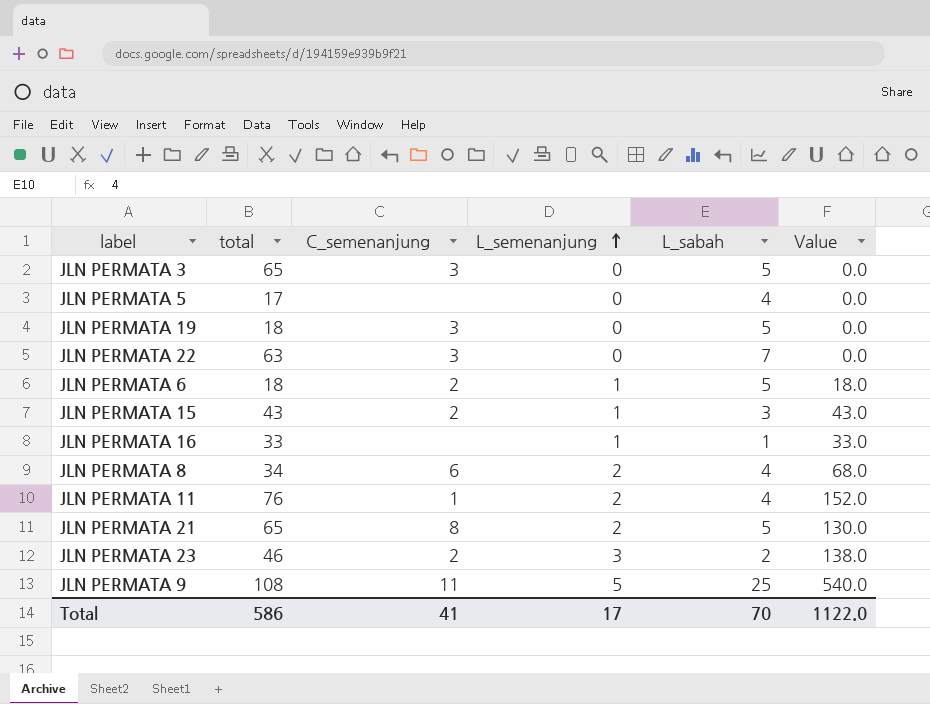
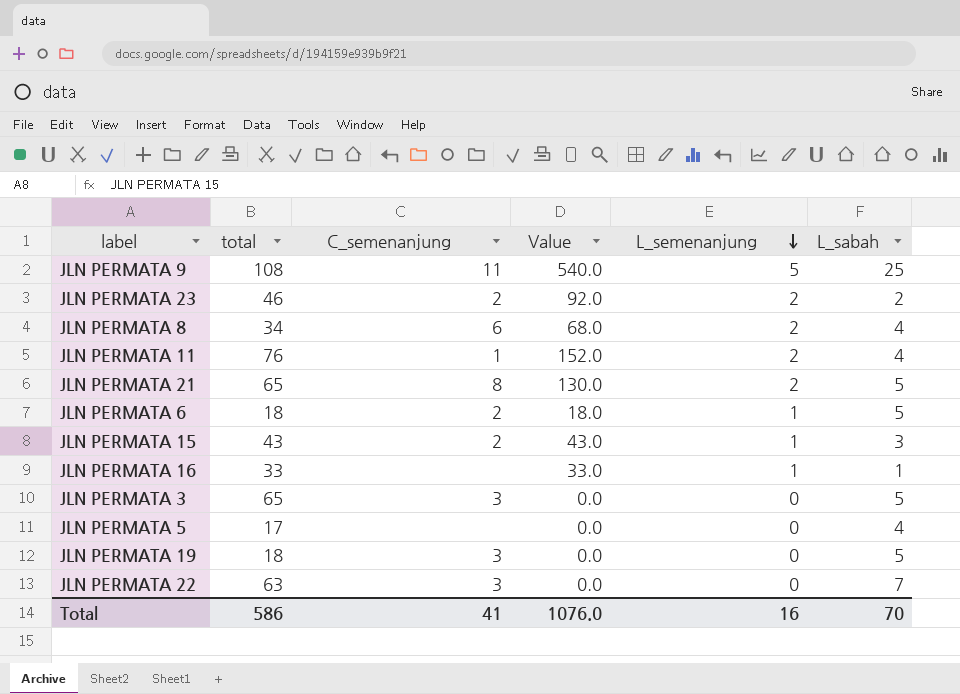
row order: L_semenanjung ascending -> L_semenanjung descending
column Value | position: 6 -> 4
JLN PERMATA 23 | Value: 138.0 -> 92.0
JLN PERMATA 23 | L_semenanjung: 3 -> 2
Total | Value: 1122.0 -> 1076.0
Total | L_semenanjung: 17 -> 16

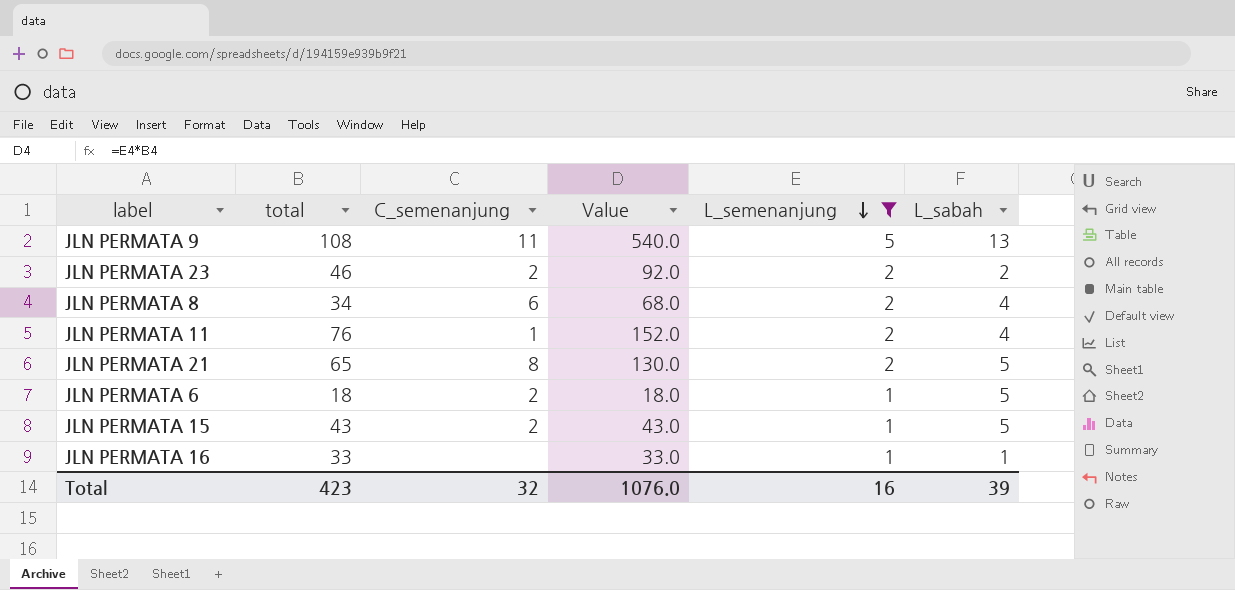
filter: none -> L_semenanjung != 0
JLN PERMATA 9 | L_sabah: 25 -> 13
JLN PERMATA 15 | L_sabah: 3 -> 5
Total | total: 586 -> 423
Total | C_semenanjung: 41 -> 32
Total | L_sabah: 70 -> 39

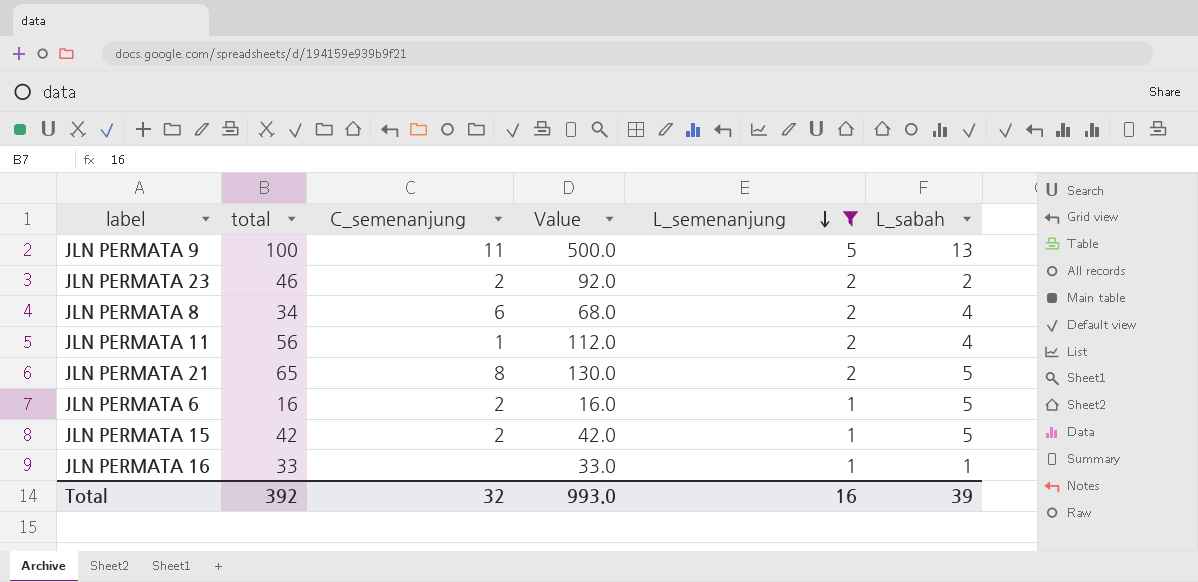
JLN PERMATA 9 | total: 108 -> 100
JLN PERMATA 9 | Value: 540.0 -> 500.0
JLN PERMATA 11 | total: 76 -> 56
JLN PERMATA 11 | Value: 152.0 -> 112.0
JLN PERMATA 6 | total: 18 -> 16
JLN PERMATA 6 | Value: 18.0 -> 16.0
JLN PERMATA 15 | total: 43 -> 42
JLN PERMATA 15 | Value: 43.0 -> 42.0
Total | total: 423 -> 392
Total | Value: 1076.0 -> 993.0

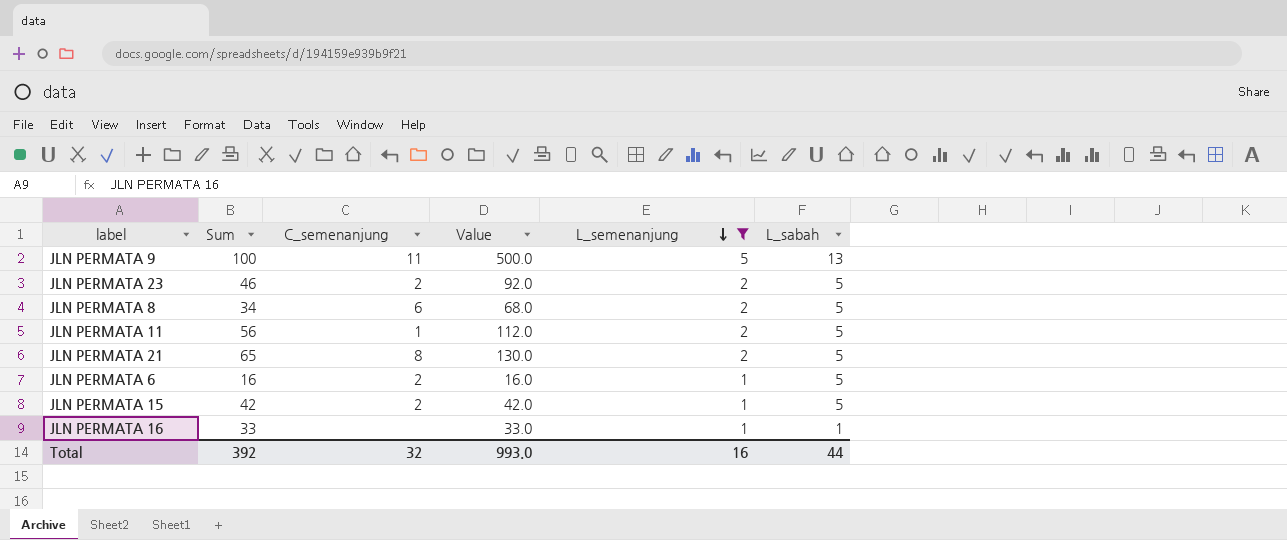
column name: total -> Sum
JLN PERMATA 23 | L_sabah: 2 -> 5
JLN PERMATA 8 | L_sabah: 4 -> 5
JLN PERMATA 11 | L_sabah: 4 -> 5
Total | L_sabah: 39 -> 44

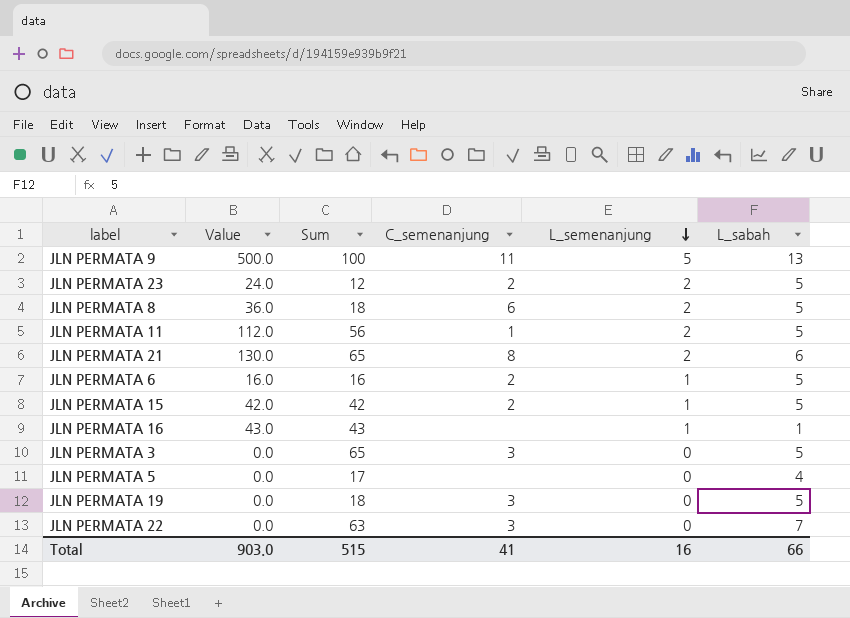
filter: L_semenanjung != 0 -> none
column Value | position: 4 -> 2
JLN PERMATA 23 | Value: 92.0 -> 24.0
JLN PERMATA 23 | Sum: 46 -> 12
JLN PERMATA 8 | Value: 68.0 -> 36.0
JLN PERMATA 8 | Sum: 34 -> 18
JLN PERMATA 21 | L_sabah: 5 -> 6
JLN PERMATA 16 | Value: 33.0 -> 43.0
JLN PERMATA 16 | Sum: 33 -> 43
Total | Value: 993.0 -> 903.0
Total | Sum: 392 -> 515
Total | C_semenanjung: 32 -> 41
Total | L_sabah: 44 -> 66

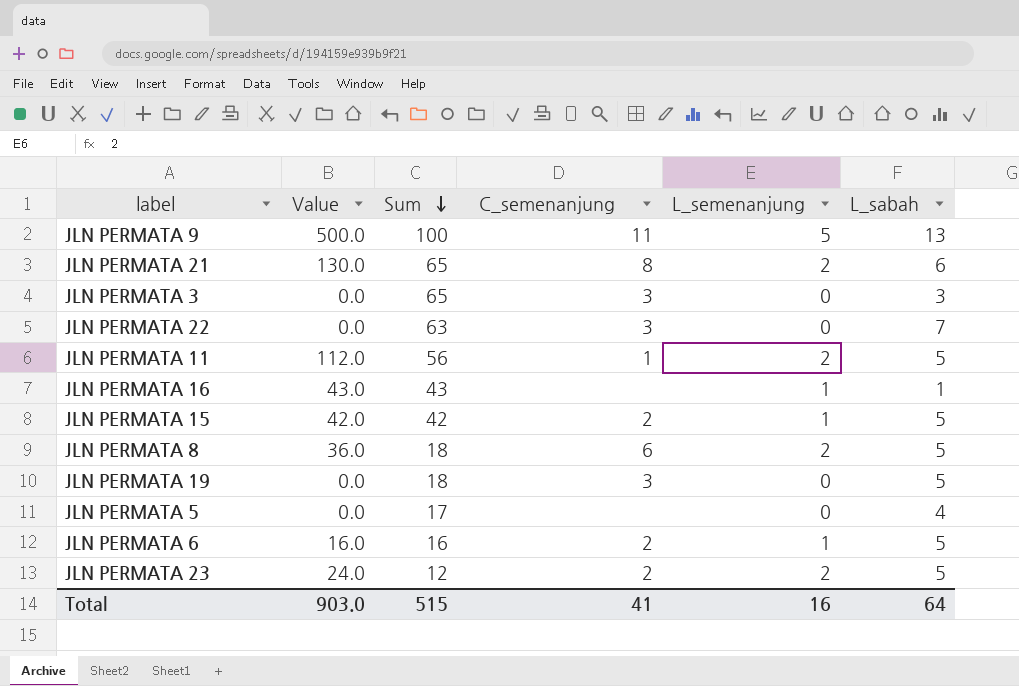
row order: L_semenanjung descending -> Sum descending
JLN PERMATA 3 | L_sabah: 5 -> 3
Total | L_sabah: 66 -> 64

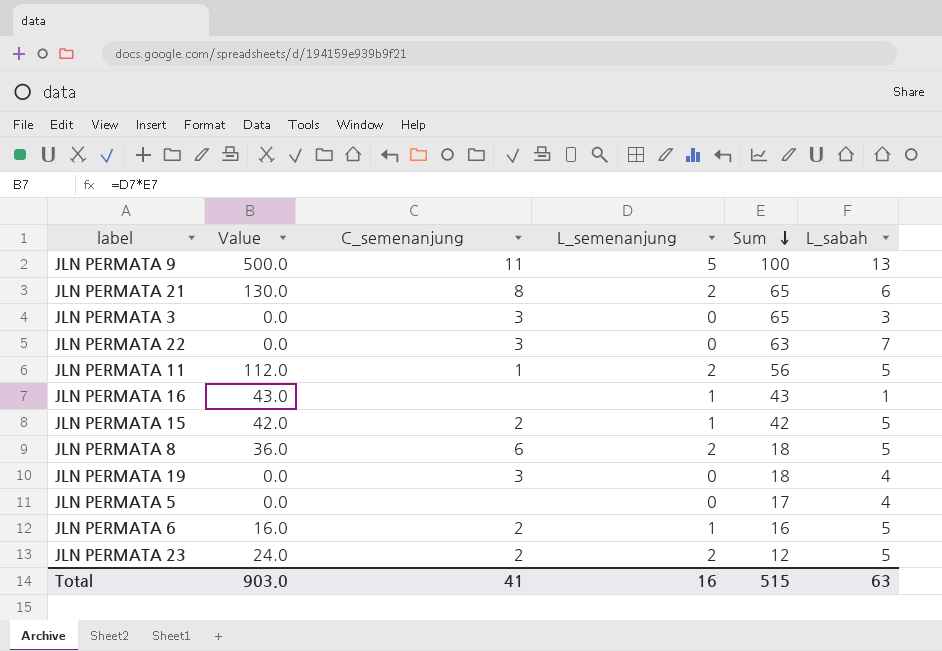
column Sum | position: 3 -> 5
JLN PERMATA 19 | L_sabah: 5 -> 4
Total | L_sabah: 64 -> 63

